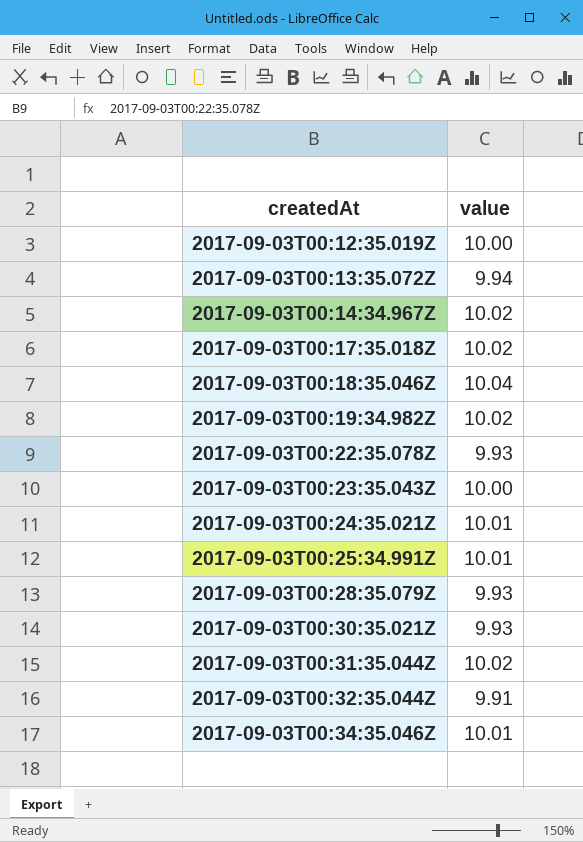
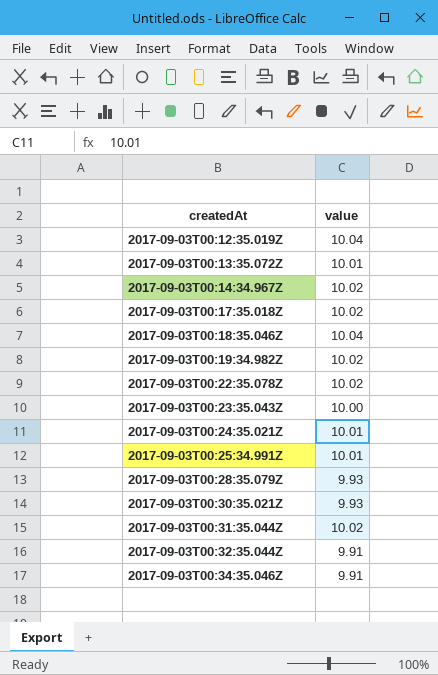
2017-09-03T00:12:35.019Z | value: 10.00 -> 10.04
2017-09-03T00:13:35.072Z | value: 9.94 -> 10.01
2017-09-03T00:22:35.078Z | value: 9.93 -> 10.02
2017-09-03T00:34:35.046Z | value: 10.01 -> 9.91

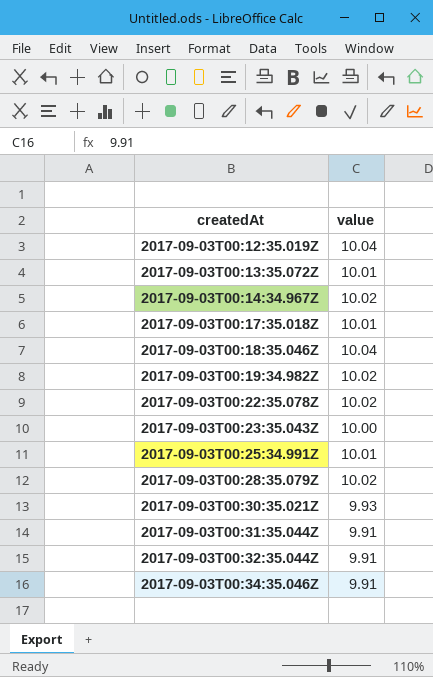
row 2017-09-03T00:24:35.021Z: 10.01 -> none
2017-09-03T00:17:35.018Z | value: 10.02 -> 10.01
2017-09-03T00:28:35.079Z | value: 9.93 -> 10.02
2017-09-03T00:31:35.044Z | value: 10.02 -> 9.91

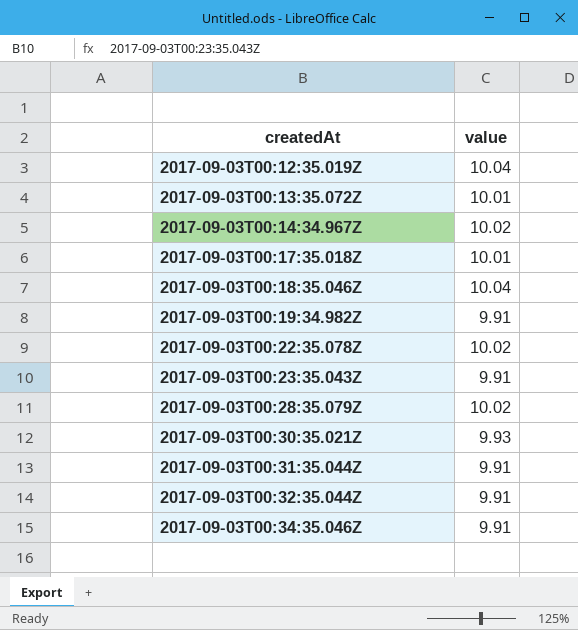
row 2017-09-03T00:25:34.991Z: 10.01 -> none
2017-09-03T00:19:34.982Z | value: 10.02 -> 9.91
2017-09-03T00:23:35.043Z | value: 10.00 -> 9.91

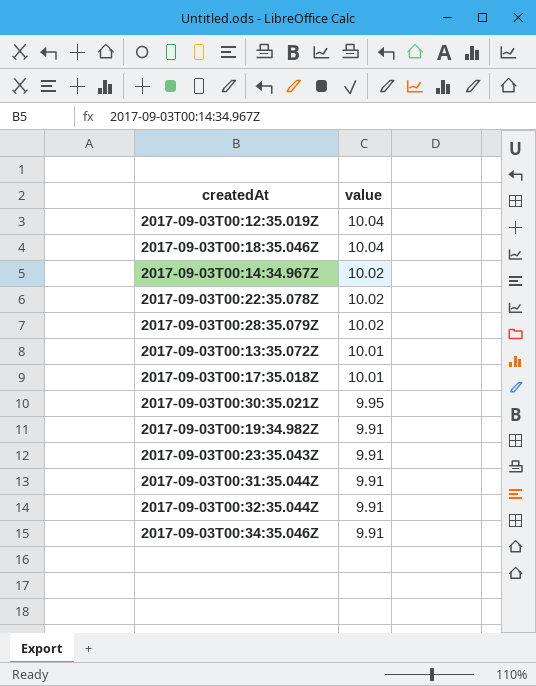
row order: createdAt ascending -> value descending
2017-09-03T00:30:35.021Z | value: 9.93 -> 9.95

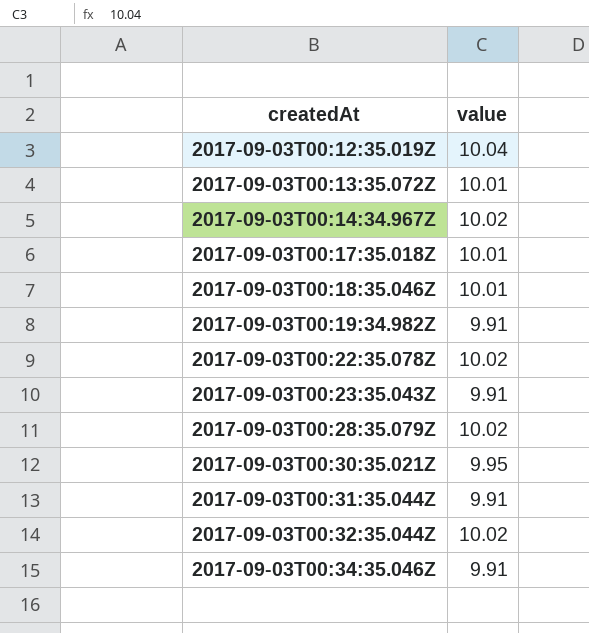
row order: value descending -> createdAt ascending
2017-09-03T00:18:35.046Z | value: 10.04 -> 10.01
2017-09-03T00:32:35.044Z | value: 9.91 -> 10.02

